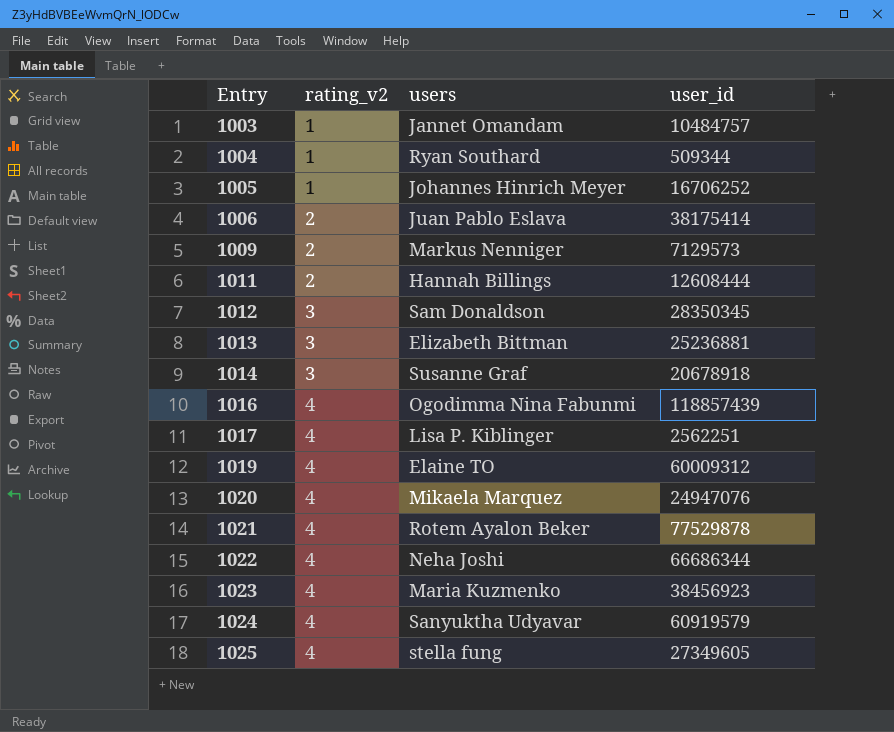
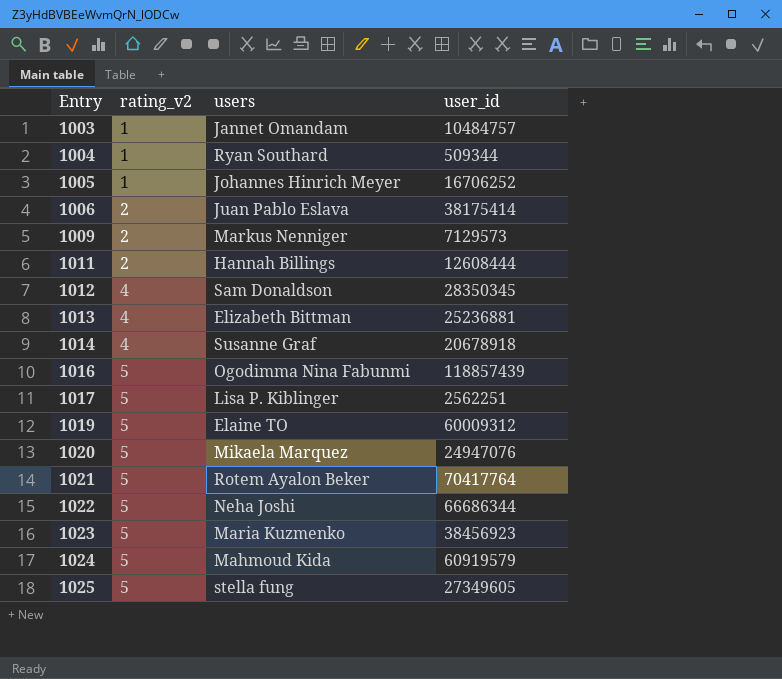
1012 | rating_v2: 3 -> 4
1013 | rating_v2: 3 -> 4
1014 | rating_v2: 3 -> 4
1016 | rating_v2: 4 -> 5
1017 | rating_v2: 4 -> 5
1019 | rating_v2: 4 -> 5
1020 | rating_v2: 4 -> 5
1021 | rating_v2: 4 -> 5
1021 | user_id: 77529878 -> 70417764
1022 | rating_v2: 4 -> 5
1023 | rating_v2: 4 -> 5
1024 | rating_v2: 4 -> 5
1024 | users: Sanyuktha Udyavar -> Mahmoud Kida
1025 | rating_v2: 4 -> 5

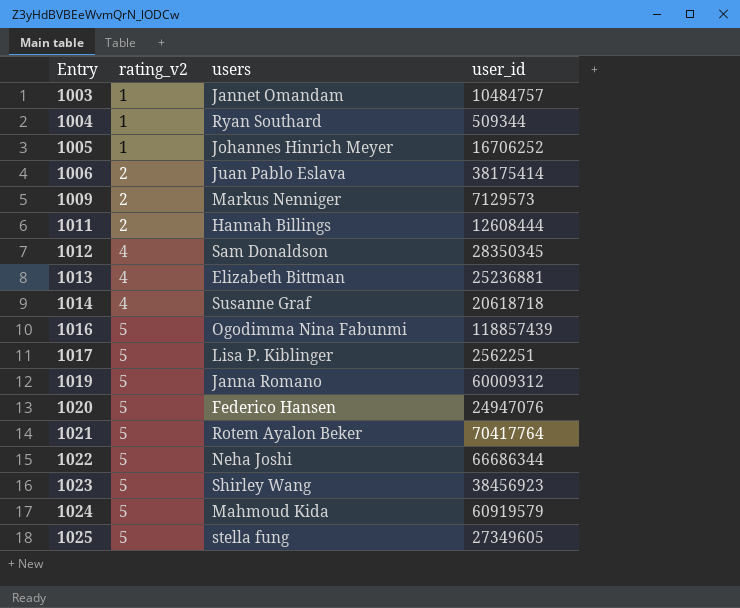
1014 | user_id: 20678918 -> 20618718
1019 | users: Elaine TO -> Janna Romano
1020 | users: Mikaela Marquez -> Federico Hansen
1023 | users: Maria Kuzmenko -> Shirley Wang

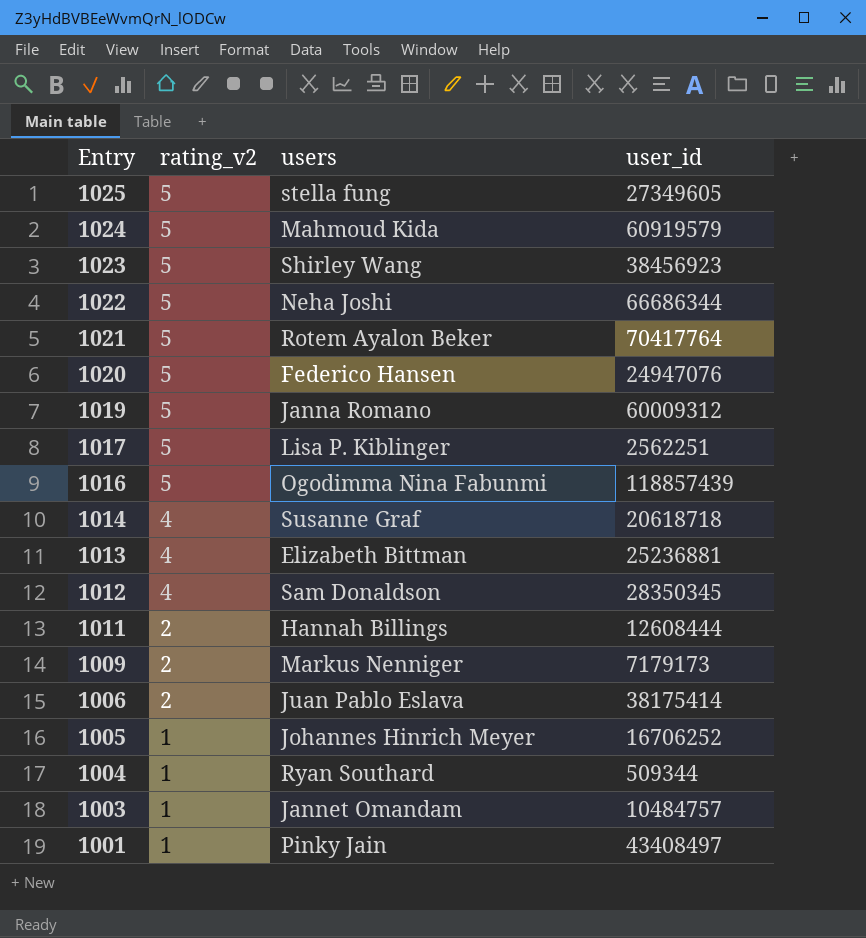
row order: Entry ascending -> Entry descending
1009 | user_id: 7129573 -> 7179173
row 1001: none -> 1 | Pinky Jain | 43408497

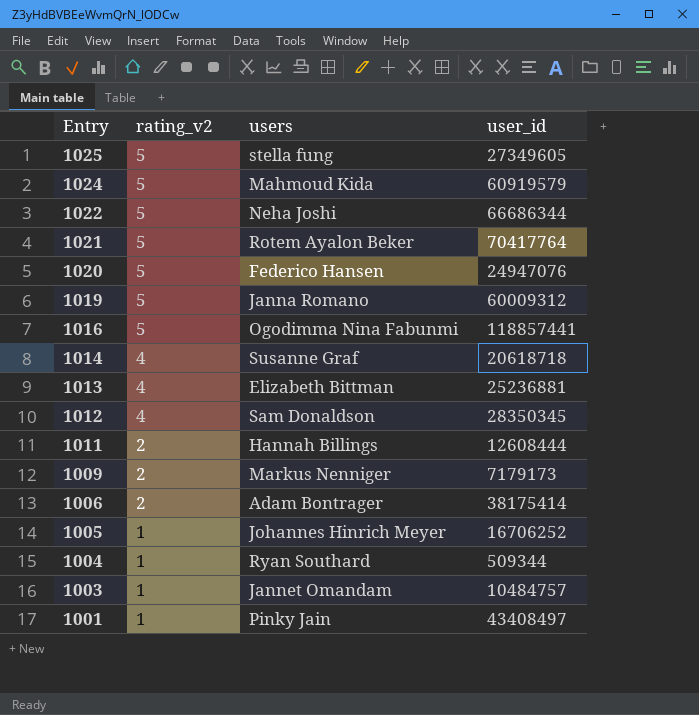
row 1023: 5 | Shirley Wang | 38456923 -> none
row 1017: 5 | Lisa P. Kiblinger | 2562251 -> none
1016 | user_id: 118857439 -> 118857441
1006 | users: Juan Pablo Eslava -> Adam Bontrager

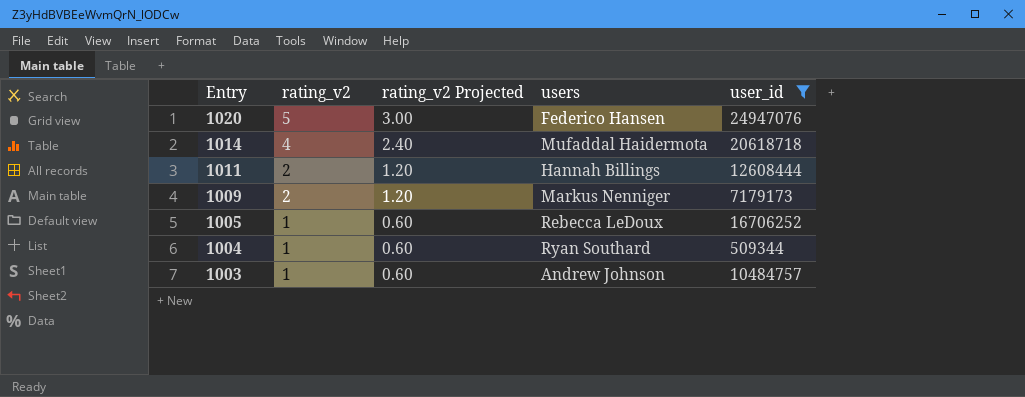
filter: none -> user_id <= 24947076
column rating_v2 Projected | formula: none -> [rating_v2] * 0.6
1014 | users: Susanne Graf -> Mufaddal Haidermota
1005 | users: Johannes Hinrich Meyer -> Rebecca LeDoux
1003 | users: Jannet Omandam -> Andrew Johnson

